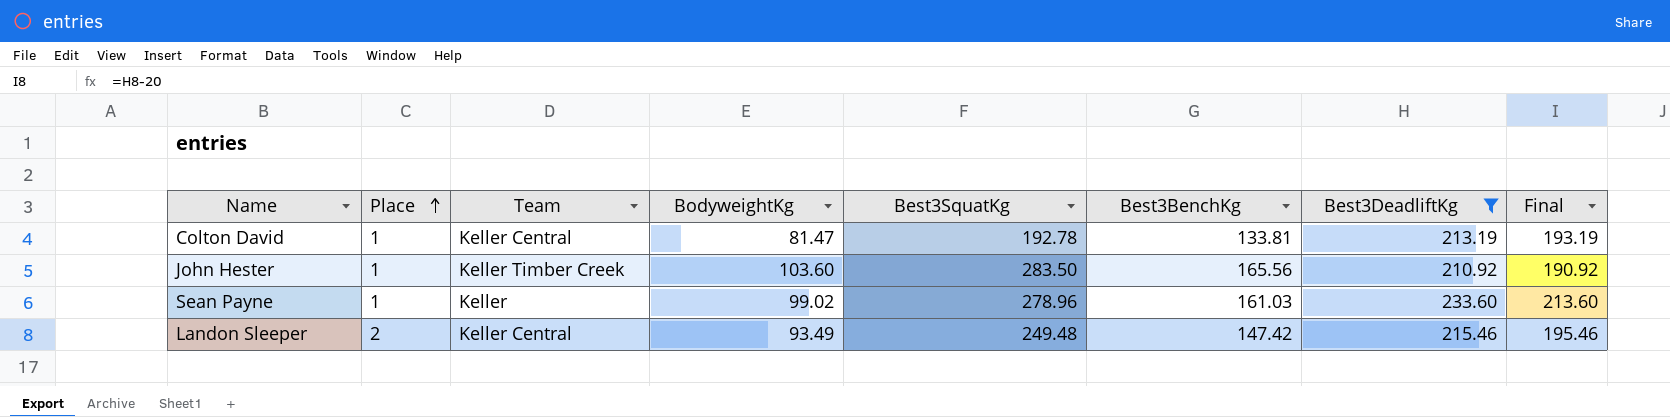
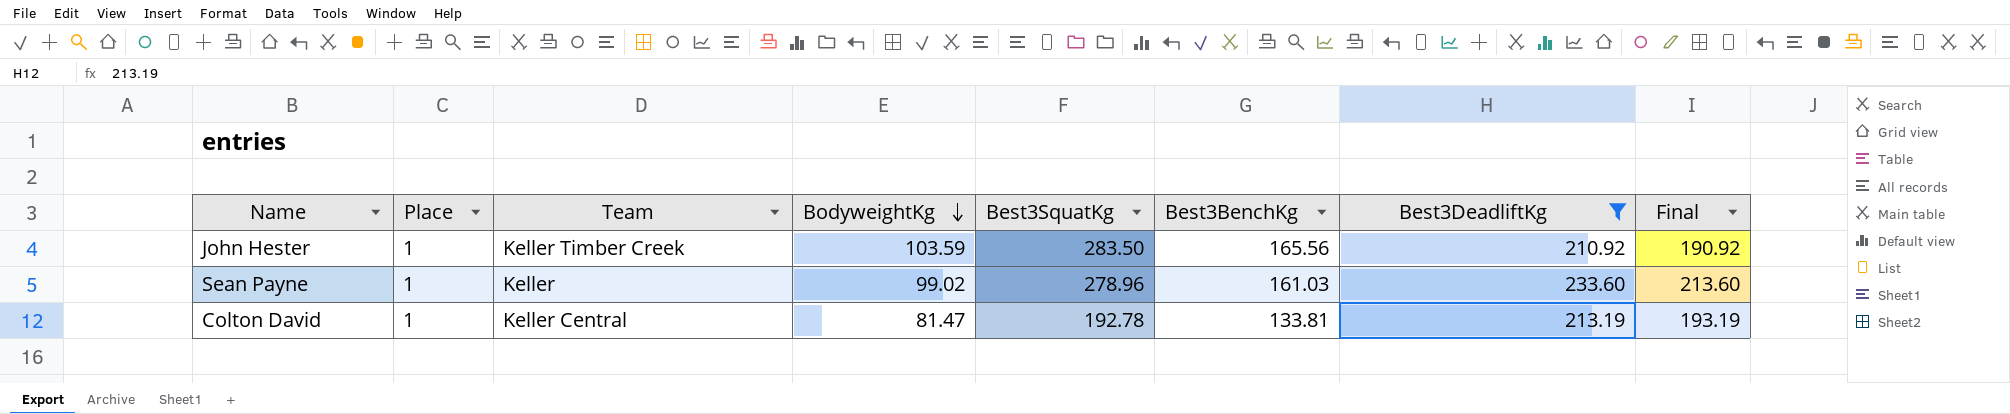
row order: Place ascending -> BodyweightKg descending
row Landon Sleeper: 2 | Keller Central | 93.49 | 249.48 | 147.42 | 215.46 | 195.46 -> none
John Hester | BodyweightKg: 103.60 -> 103.59

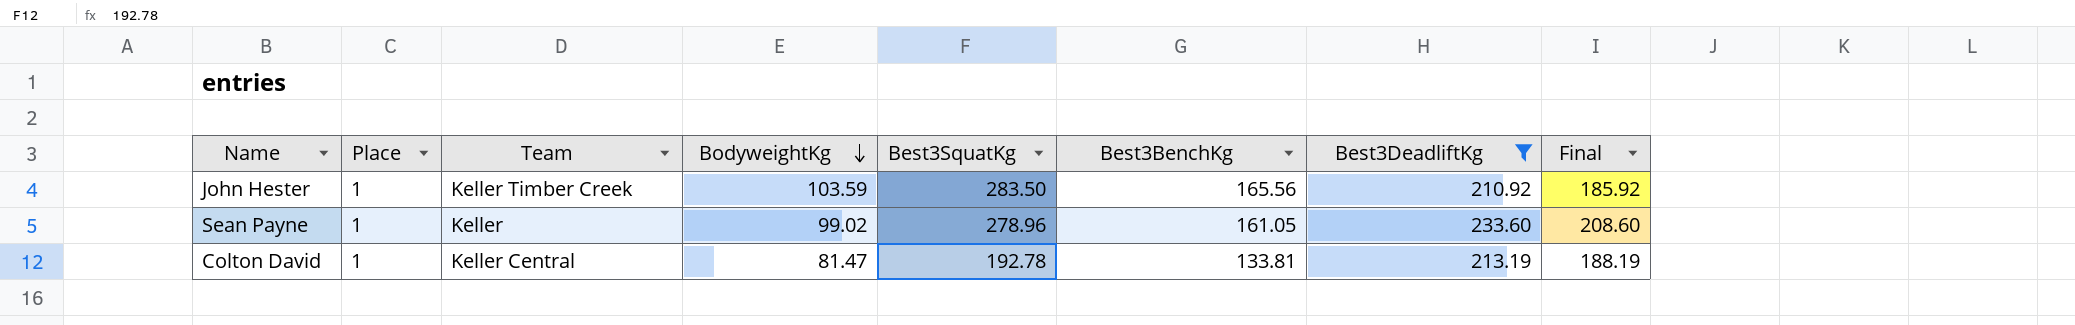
column Final | formula: [Best3DeadliftKg] - 20 -> [Best3DeadliftKg] - 25
Sean Payne | Best3BenchKg: 161.03 -> 161.05

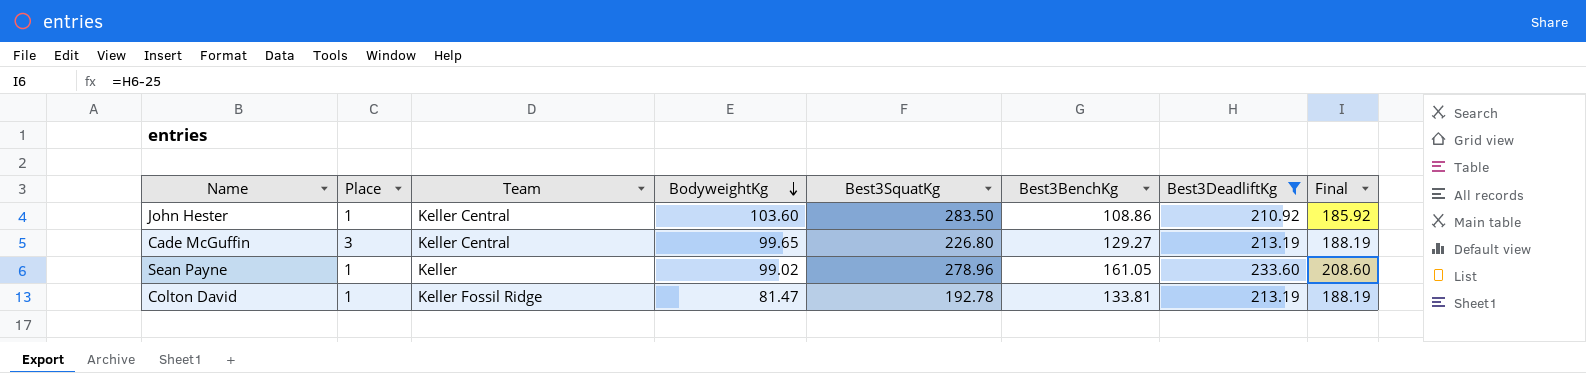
John Hester | Team: Keller Timber Creek -> Keller Central
John Hester | BodyweightKg: 103.59 -> 103.60
John Hester | Best3BenchKg: 165.56 -> 108.86
row Cade McGuffin: none -> 3 | Keller Central | 99.65 | 226.80 | 129.27 | 213.19 | 188.19
Colton David | Team: Keller Central -> Keller Fossil Ridge

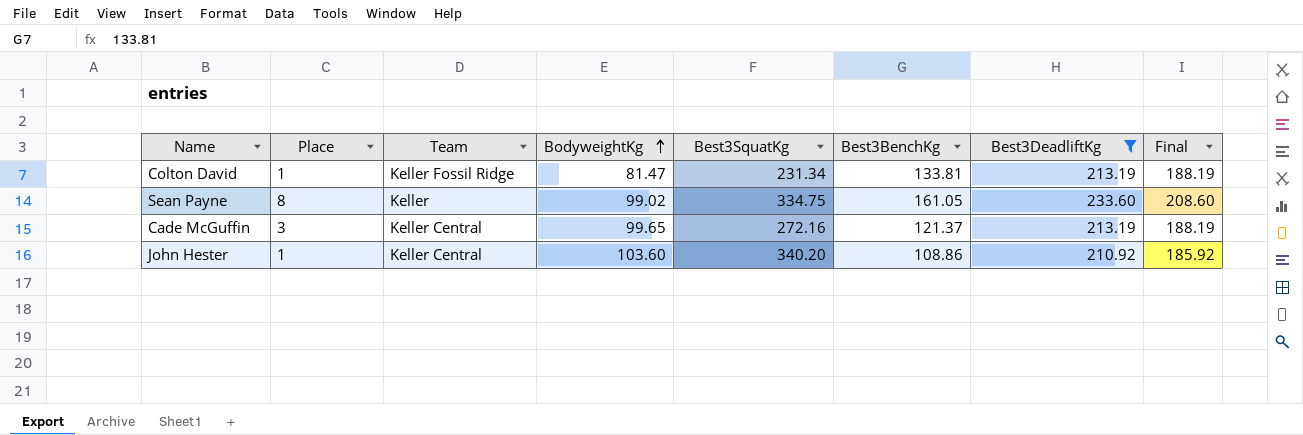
row order: BodyweightKg descending -> BodyweightKg ascending
Colton David | Best3SquatKg: 192.78 -> 231.34
Sean Payne | Place: 1 -> 8
Sean Payne | Best3SquatKg: 278.96 -> 334.75
Cade McGuffin | Best3SquatKg: 226.80 -> 272.16
Cade McGuffin | Best3BenchKg: 129.27 -> 121.37
John Hester | Best3SquatKg: 283.50 -> 340.20

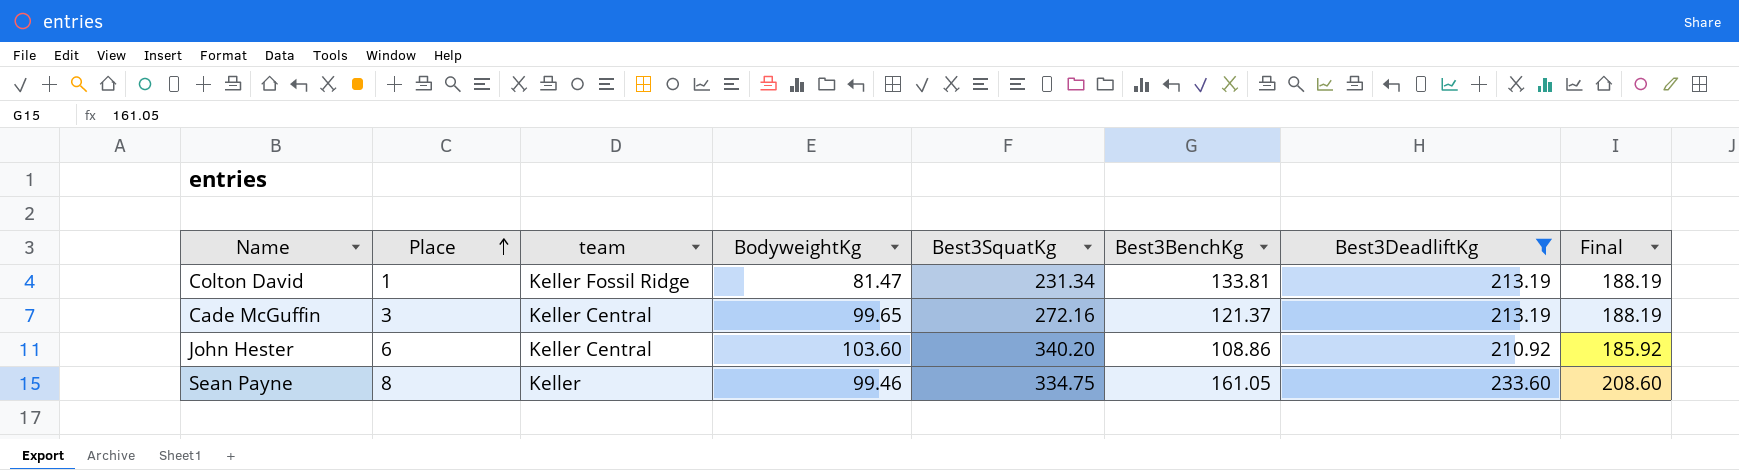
row order: BodyweightKg ascending -> Place ascending
column name: Team -> team
John Hester | Place: 1 -> 6
Sean Payne | BodyweightKg: 99.02 -> 99.46

